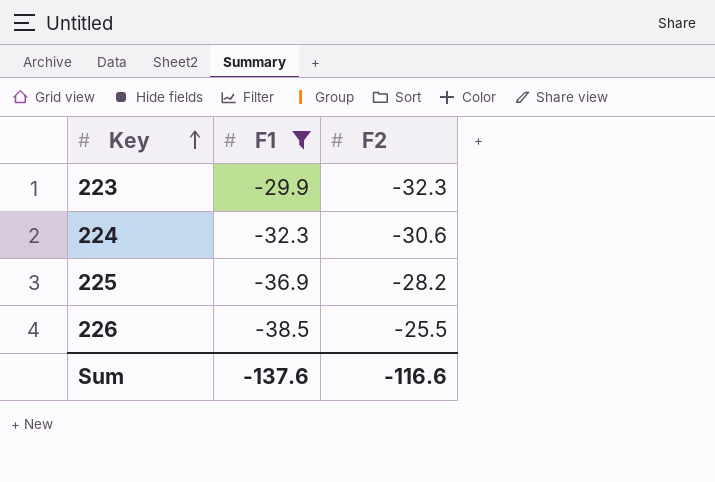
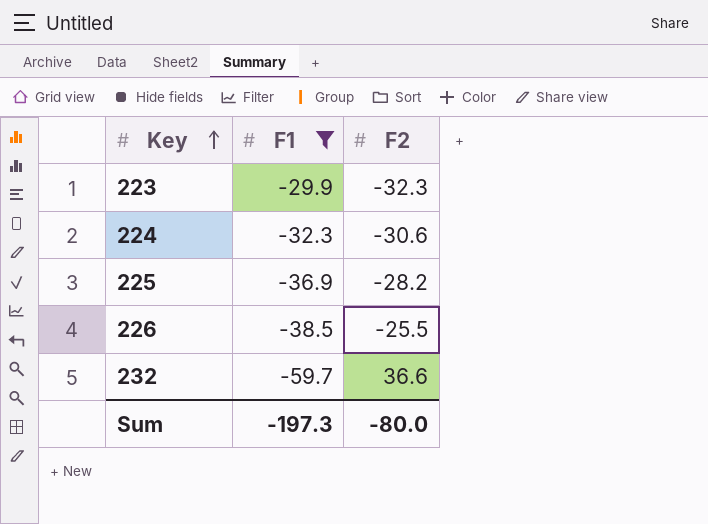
row 232: none -> -59.7 | 36.6
Sum | F1: -137.6 -> -197.3
Sum | F2: -116.6 -> -80.0

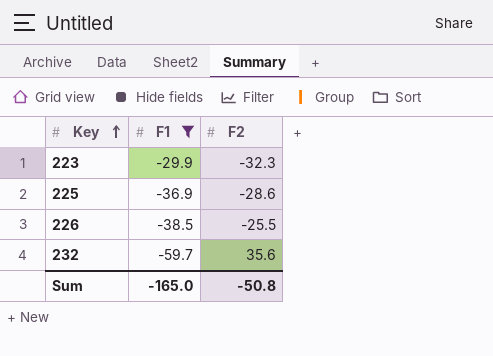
row 224: -32.3 | -30.6 -> none
225 | F2: -28.2 -> -28.6
232 | F2: 36.6 -> 35.6
Sum | F1: -197.3 -> -165.0
Sum | F2: -80.0 -> -50.8

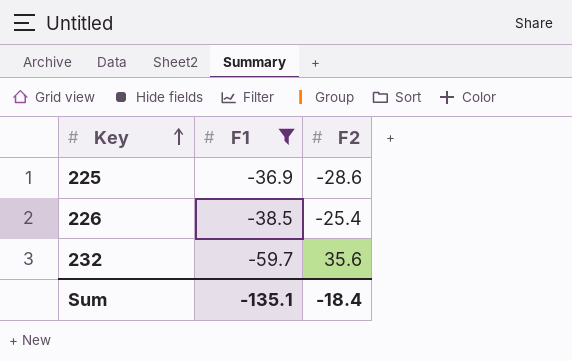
row 223: -29.9 | -32.3 -> none
226 | F2: -25.5 -> -25.4
Sum | F1: -165.0 -> -135.1
Sum | F2: -50.8 -> -18.4

